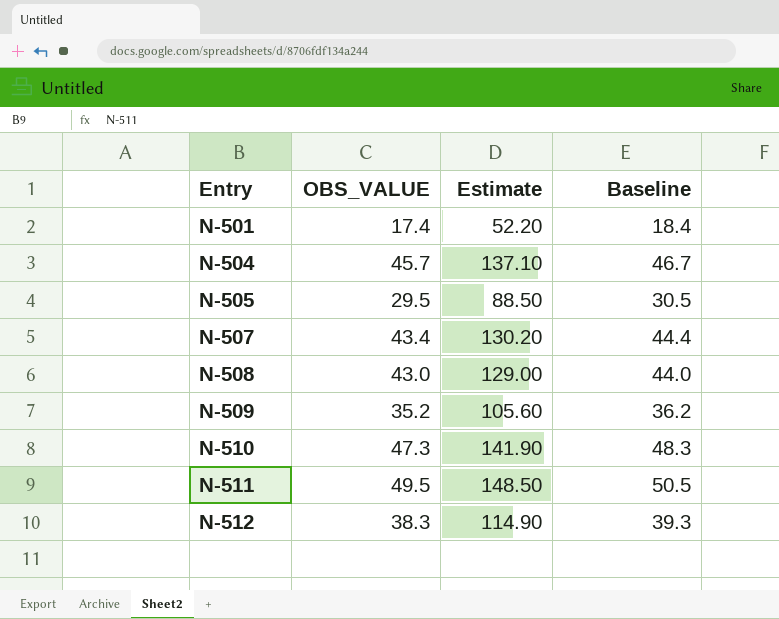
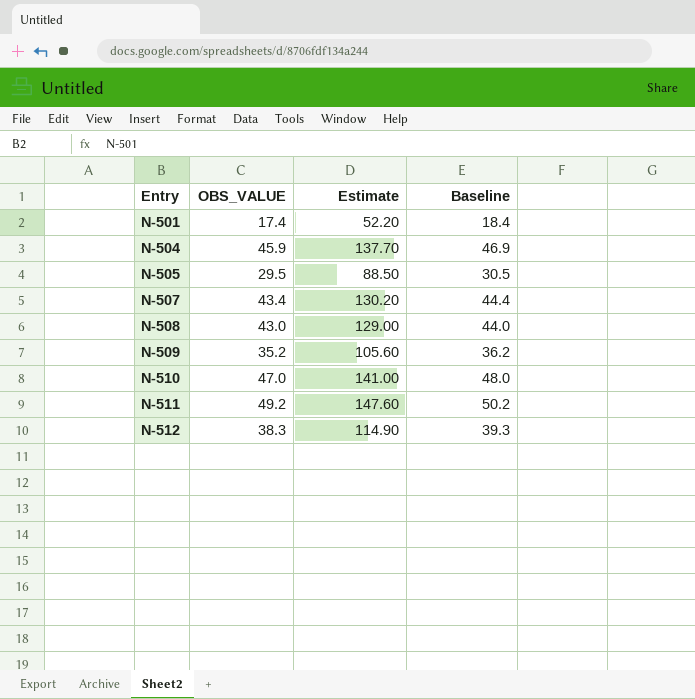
N-504 | OBS_VALUE: 45.7 -> 45.9
N-504 | Estimate: 137.10 -> 137.70
N-504 | Baseline: 46.7 -> 46.9
N-510 | OBS_VALUE: 47.3 -> 47.0
N-510 | Estimate: 141.90 -> 141.00
N-510 | Baseline: 48.3 -> 48.0
N-511 | OBS_VALUE: 49.5 -> 49.2
N-511 | Estimate: 148.50 -> 147.60
N-511 | Baseline: 50.5 -> 50.2

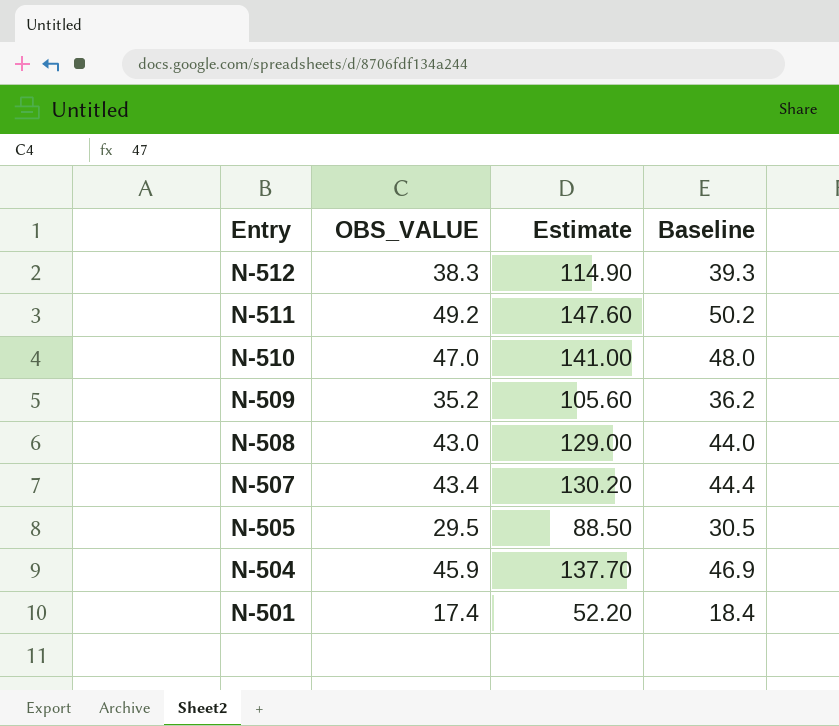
row order: Entry ascending -> Entry descending

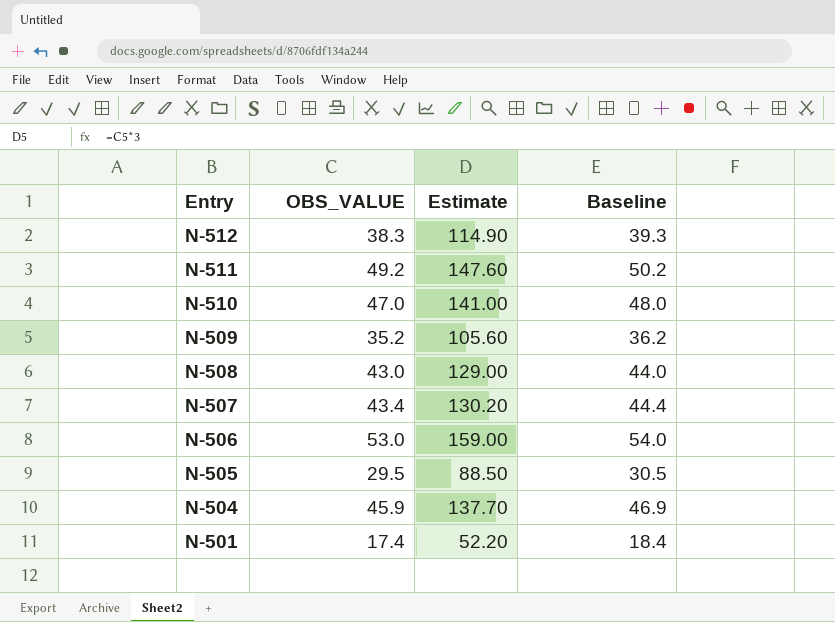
row N-506: none -> 53.0 | 159.00 | 54.0

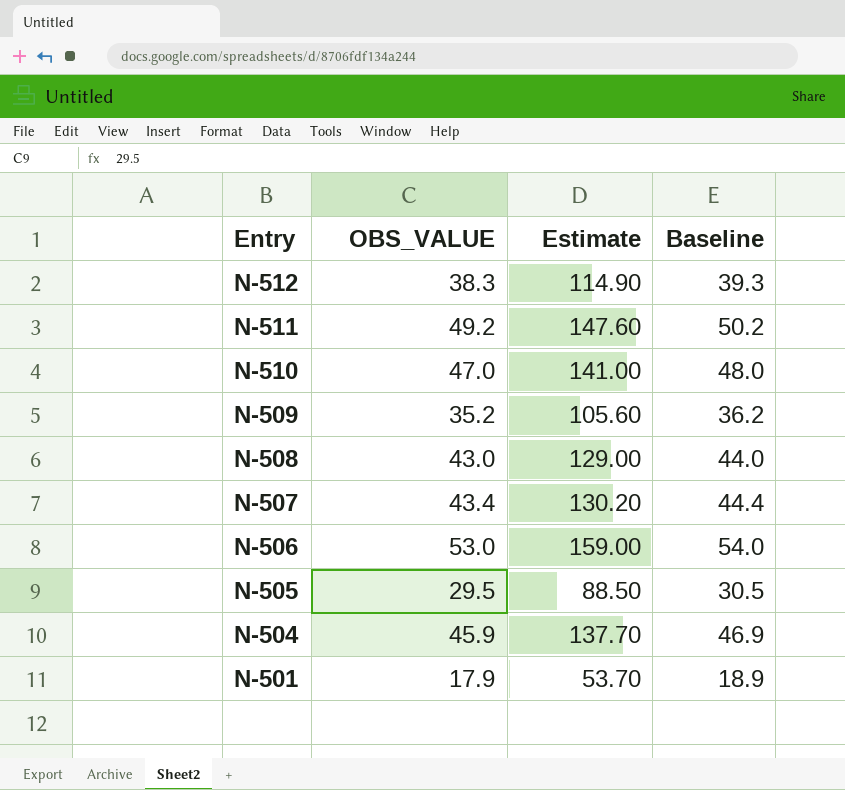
N-501 | OBS_VALUE: 17.4 -> 17.9
N-501 | Estimate: 52.20 -> 53.70
N-501 | Baseline: 18.4 -> 18.9

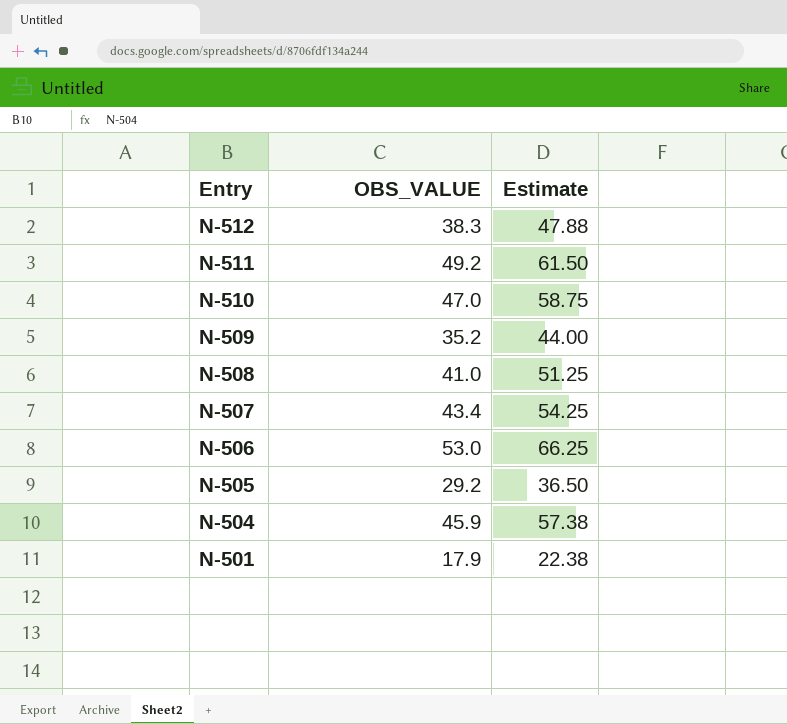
column Baseline | formula: [OBS_VALUE] + 1 -> none
column Estimate | formula: [OBS_VALUE] * 3 -> [OBS_VALUE] * 1.25
N-508 | OBS_VALUE: 43.0 -> 41.0
N-505 | OBS_VALUE: 29.5 -> 29.2

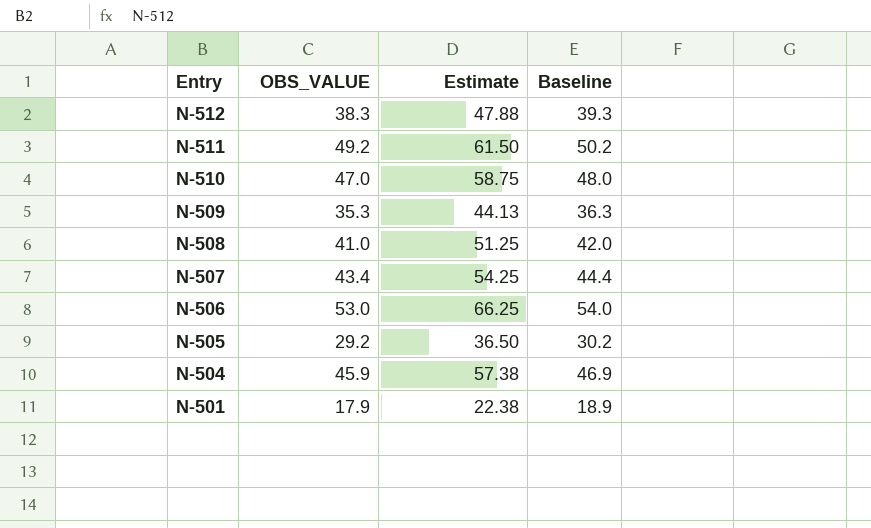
column Baseline | formula: none -> [OBS_VALUE] + 1
N-509 | OBS_VALUE: 35.2 -> 35.3
N-509 | Estimate: 44.00 -> 44.13

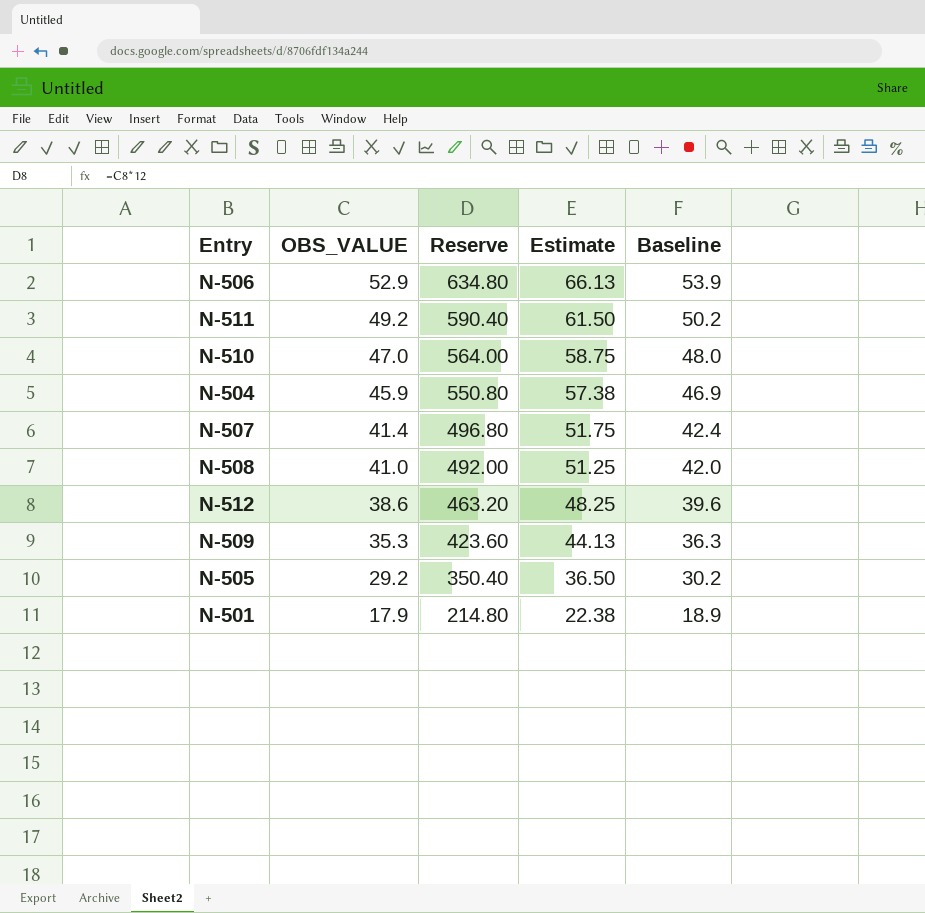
row order: Entry descending -> OBS_VALUE descending
column Reserve | formula: none -> [OBS_VALUE] * 12
N-506 | OBS_VALUE: 53.0 -> 52.9
N-506 | Estimate: 66.25 -> 66.13
N-506 | Baseline: 54.0 -> 53.9
N-507 | OBS_VALUE: 43.4 -> 41.4
N-507 | Estimate: 54.25 -> 51.75
N-507 | Baseline: 44.4 -> 42.4
N-512 | OBS_VALUE: 38.3 -> 38.6
N-512 | Estimate: 47.88 -> 48.25
N-512 | Baseline: 39.3 -> 39.6

